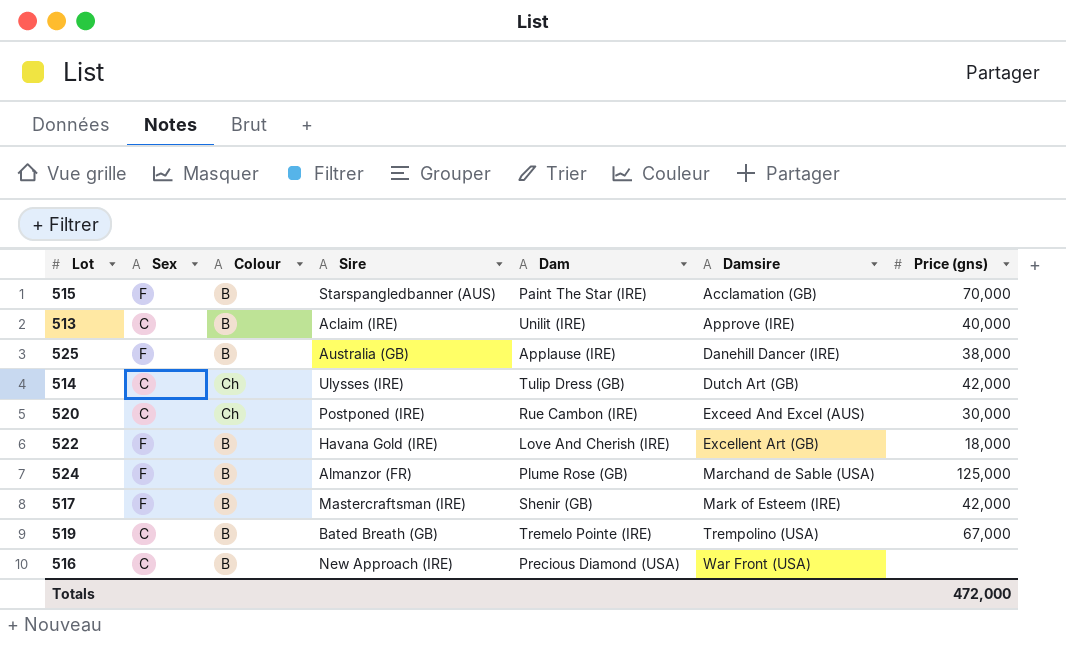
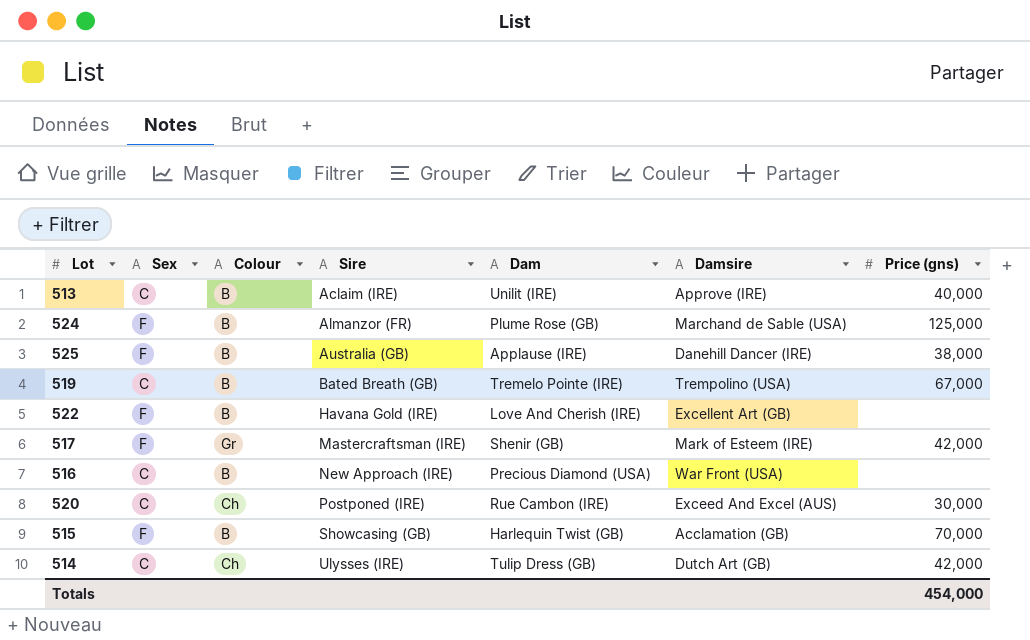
row order: Damsire ascending -> Sire ascending
522 | Price (gns): 18,000 -> none
517 | Colour: B -> Gr
515 | Sire: Starspangledbanner (AUS) -> Showcasing (GB)
515 | Dam: Paint The Star (IRE) -> Harlequin Twist (GB)
Totals | Price (gns): 472,000 -> 454,000

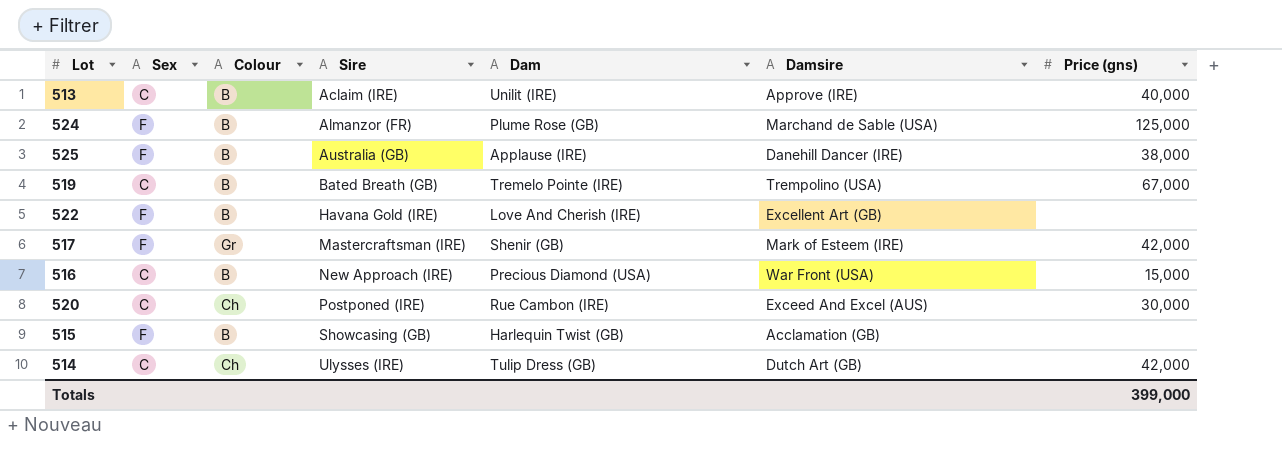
516 | Price (gns): none -> 15,000
515 | Price (gns): 70,000 -> none
Totals | Price (gns): 454,000 -> 399,000

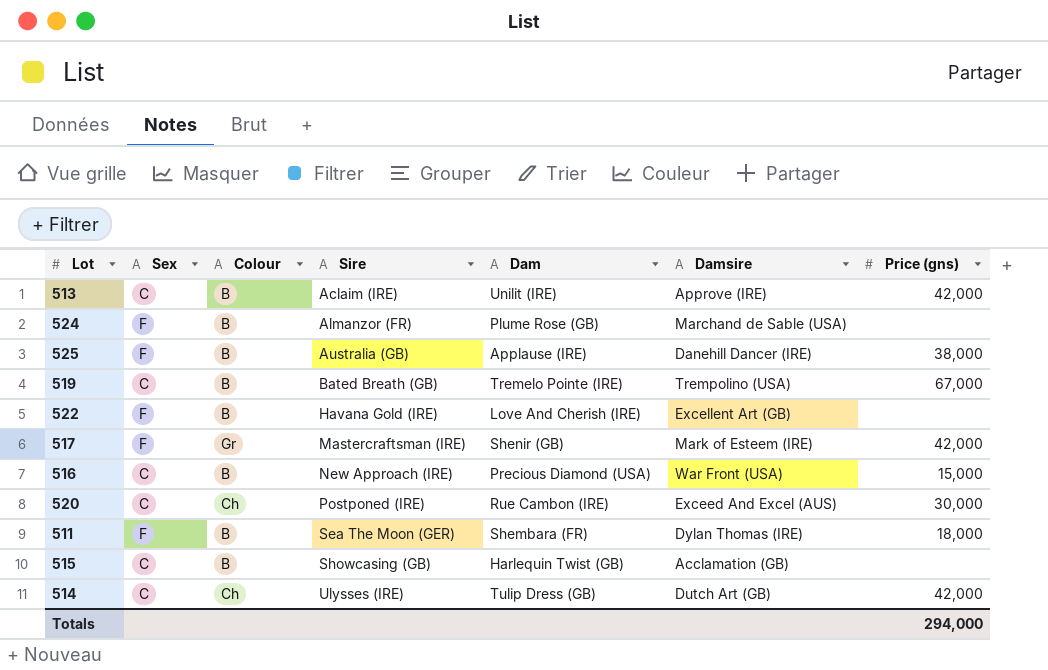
513 | Price (gns): 40,000 -> 42,000
524 | Price (gns): 125,000 -> none
row 511: none -> F | B | Sea The Moon (GER) | Shembara (FR) | Dylan Thomas (IRE) | 18,000
515 | Sex: F -> C
Totals | Price (gns): 399,000 -> 294,000

